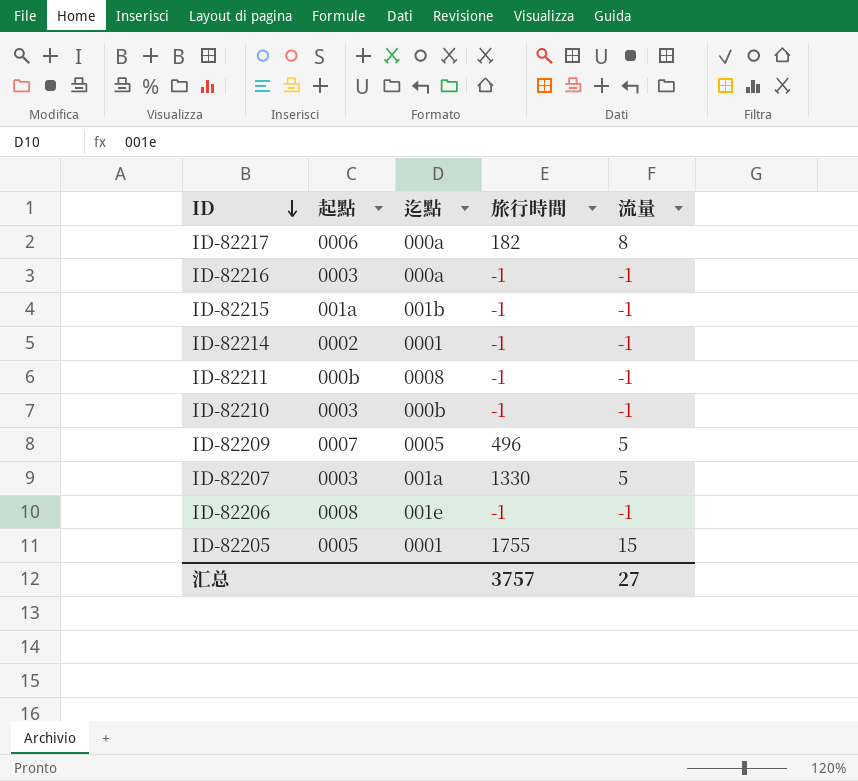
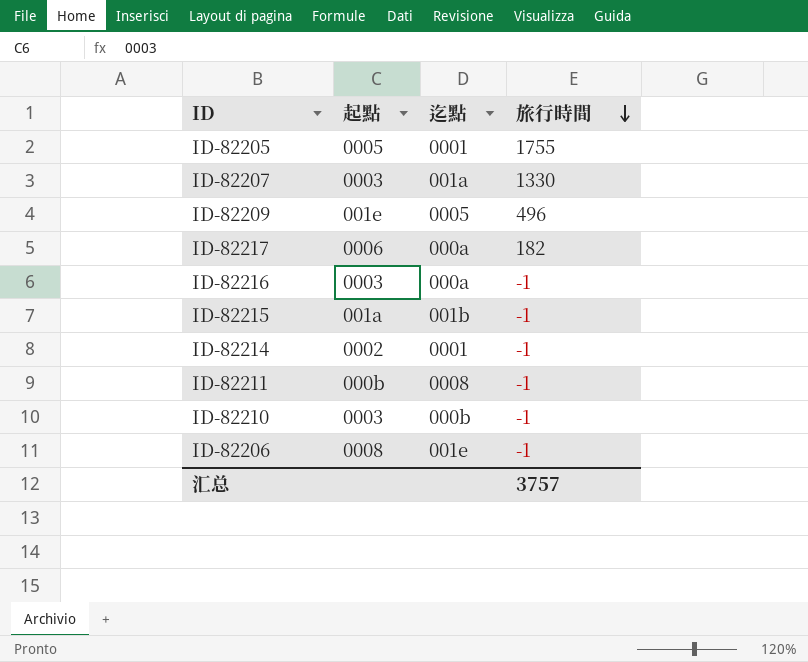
row order: ID descending -> 旅行時間 descending
column 流量 | position: 5 -> none
ID-82209 | 起點: 0007 -> 001e

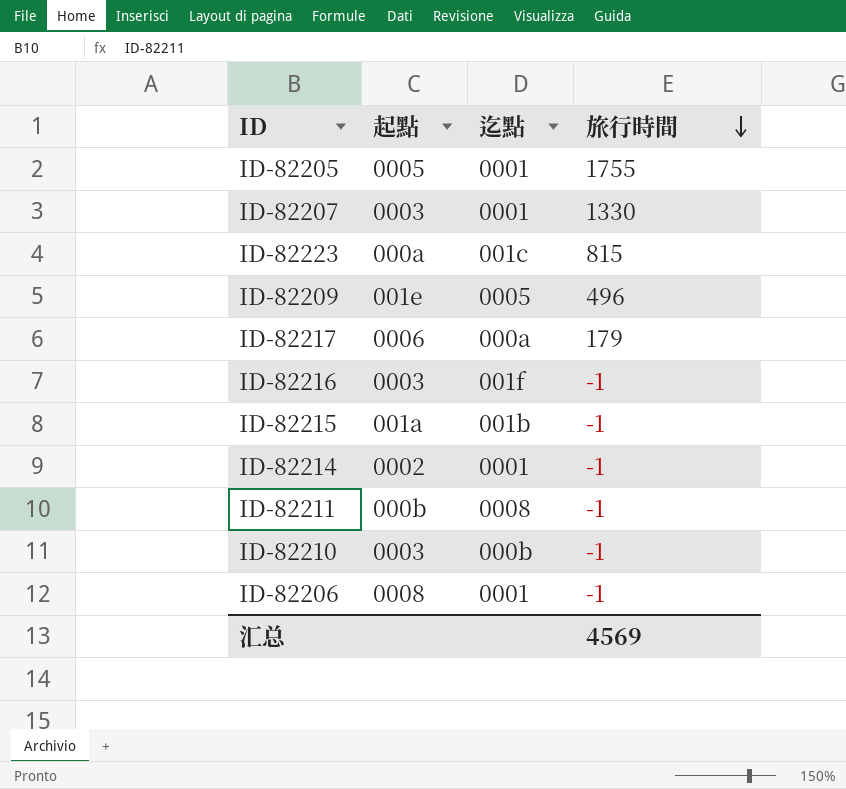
ID-82207 | 迄點: 001a -> 0001
row ID-82223: none -> 000a | 001c | 815
ID-82217 | 旅行時間: 182 -> 179
ID-82216 | 迄點: 000a -> 001f
ID-82206 | 迄點: 001e -> 0001
汇总 | 旅行時間: 3757 -> 4569

